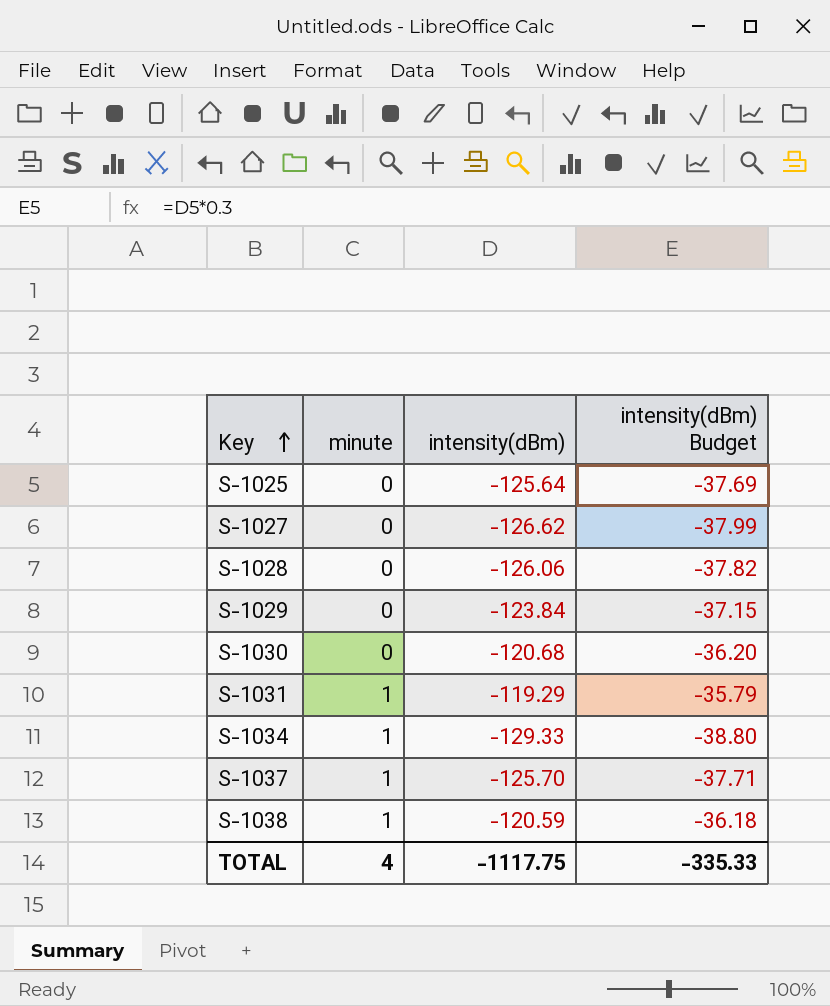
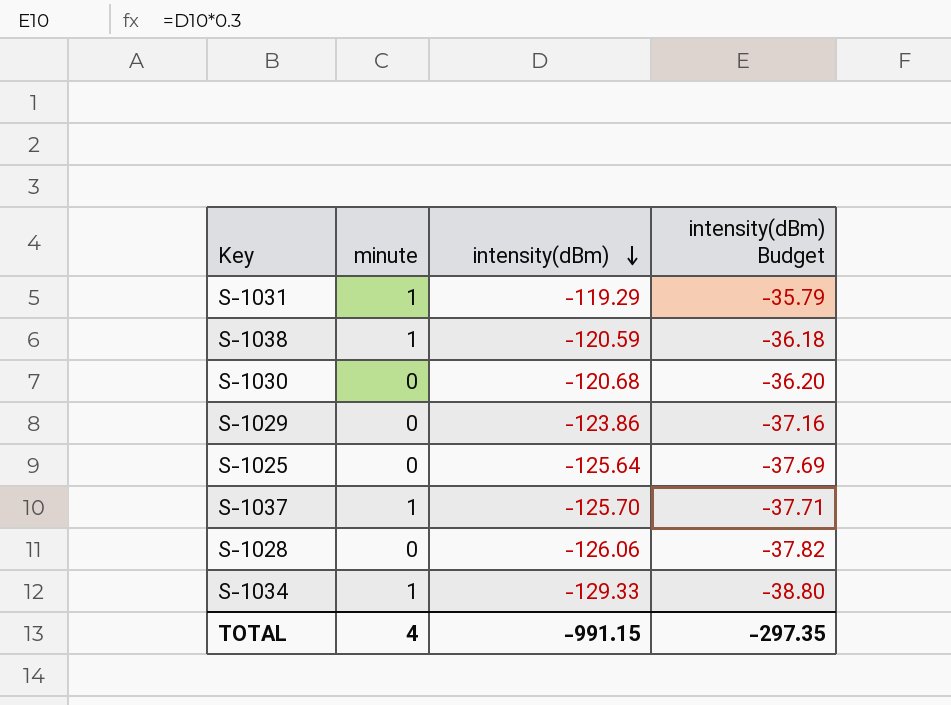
row order: Key ascending -> intensity(dBm) descending
row S-1027: 0 | -126.62 | -37.99 -> none
S-1029 | intensity(dBm): -123.84 -> -123.86
S-1029 | intensity(dBm) Budget: -37.15 -> -37.16
TOTAL | intensity(dBm): -1117.75 -> -991.15
TOTAL | intensity(dBm) Budget: -335.33 -> -297.35

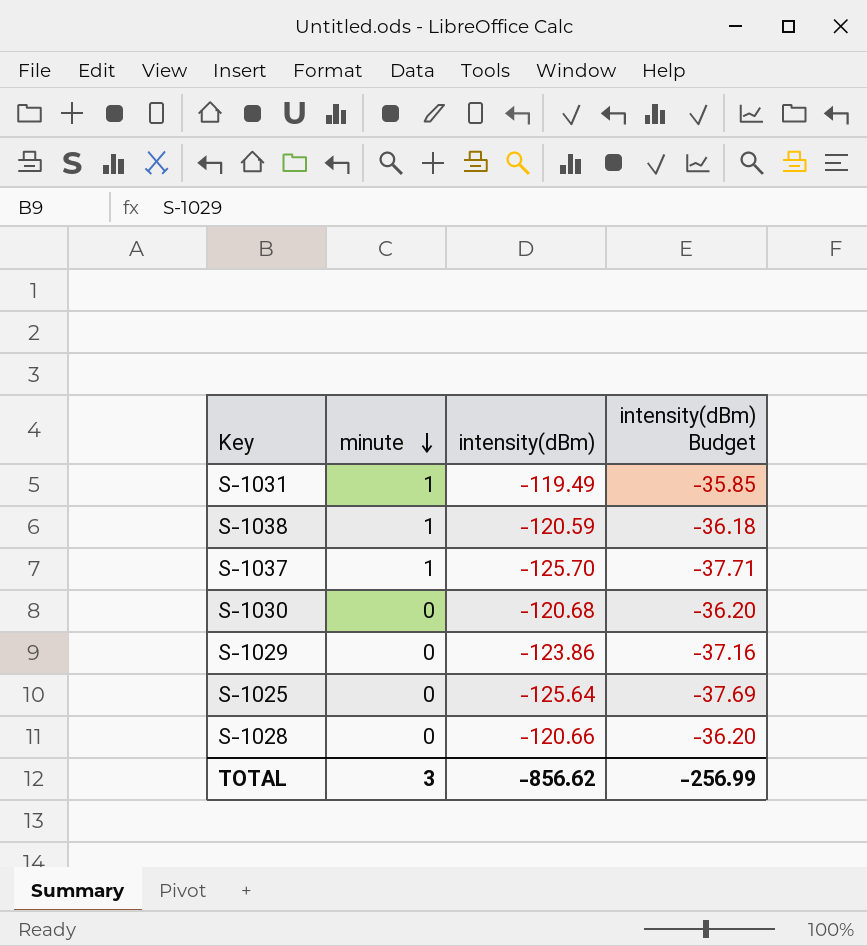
row order: intensity(dBm) descending -> minute descending
row S-1034: 1 | -129.33 | -38.80 -> none
S-1031 | intensity(dBm): -119.29 -> -119.49
S-1031 | intensity(dBm) Budget: -35.79 -> -35.85
S-1028 | intensity(dBm): -126.06 -> -120.66
S-1028 | intensity(dBm) Budget: -37.82 -> -36.20
TOTAL | minute: 4 -> 3
TOTAL | intensity(dBm): -991.15 -> -856.62
TOTAL | intensity(dBm) Budget: -297.35 -> -256.99

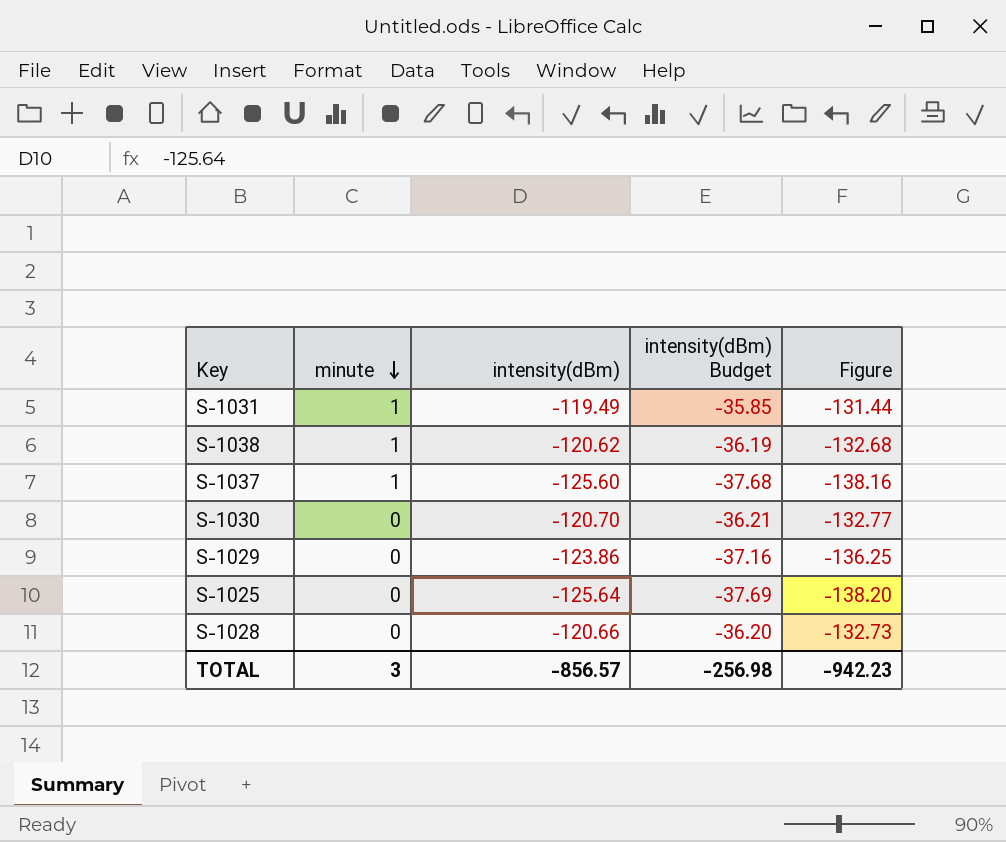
column Figure | formula: none -> [intensity(dBm)] * 1.1
S-1038 | intensity(dBm): -120.59 -> -120.62
S-1038 | intensity(dBm) Budget: -36.18 -> -36.19
S-1037 | intensity(dBm): -125.70 -> -125.60
S-1037 | intensity(dBm) Budget: -37.71 -> -37.68
S-1030 | intensity(dBm): -120.68 -> -120.70
S-1030 | intensity(dBm) Budget: -36.20 -> -36.21
TOTAL | intensity(dBm): -856.62 -> -856.57
TOTAL | intensity(dBm) Budget: -256.99 -> -256.98

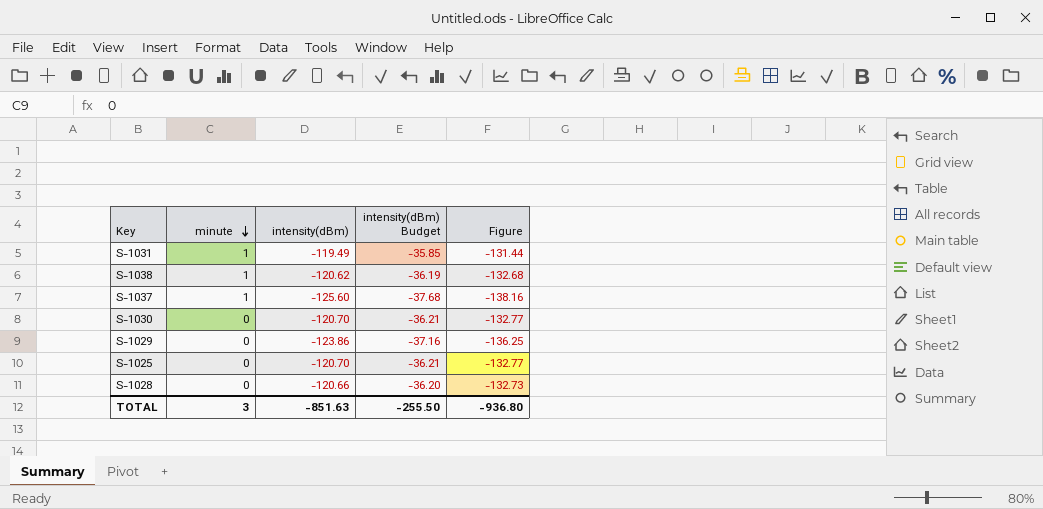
S-1025 | intensity(dBm): -125.64 -> -120.70
S-1025 | intensity(dBm) Budget: -37.69 -> -36.21
S-1025 | Figure: -138.20 -> -132.77
TOTAL | intensity(dBm): -856.57 -> -851.63
TOTAL | intensity(dBm) Budget: -256.98 -> -255.50
TOTAL | Figure: -942.23 -> -936.80

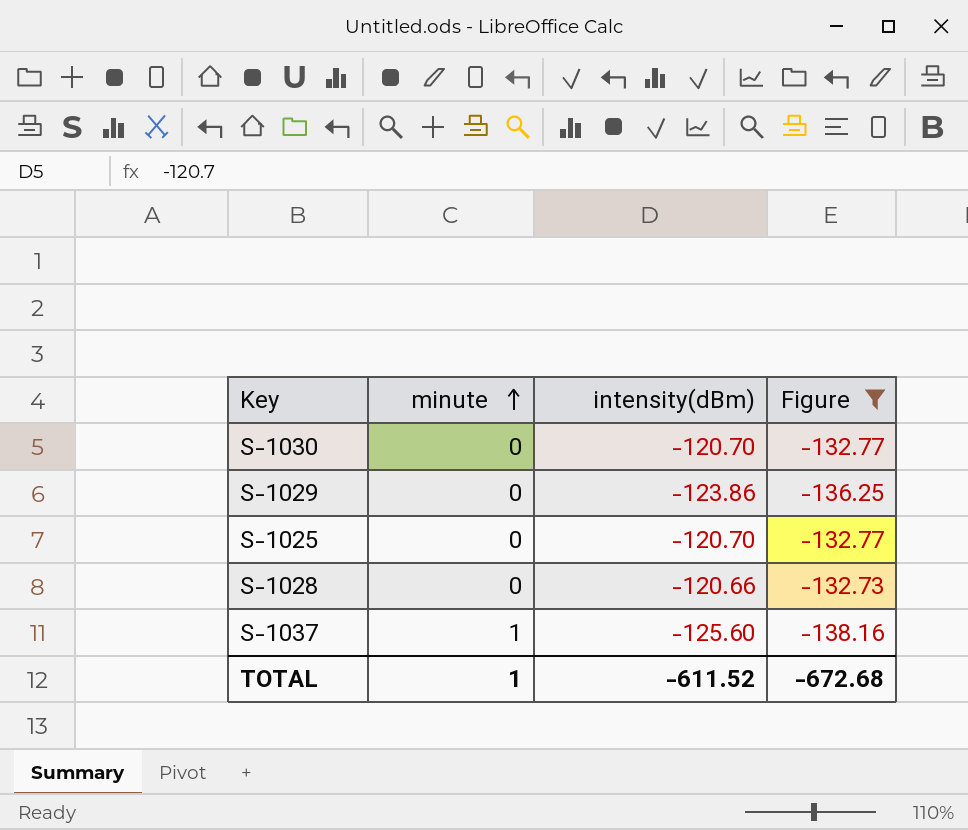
filter: none -> Figure <= -132.73
row order: minute descending -> minute ascending
column intensity(dBm) Budget | formula: [intensity(dBm)] * 0.3 -> none
TOTAL | minute: 3 -> 1
TOTAL | intensity(dBm): -851.63 -> -611.52
TOTAL | Figure: -936.80 -> -672.68

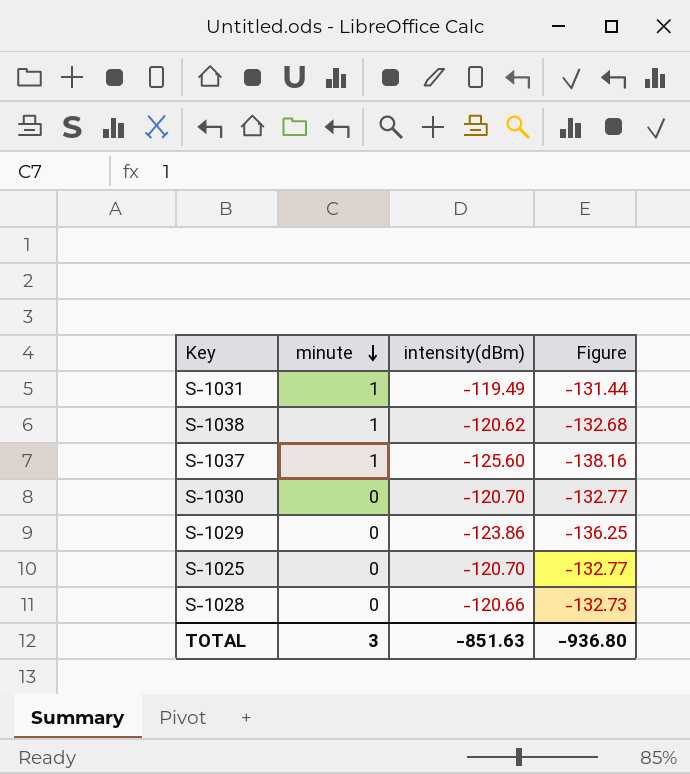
filter: Figure <= -132.73 -> none
row order: minute ascending -> minute descending
TOTAL | minute: 1 -> 3
TOTAL | intensity(dBm): -611.52 -> -851.63
TOTAL | Figure: -672.68 -> -936.80

